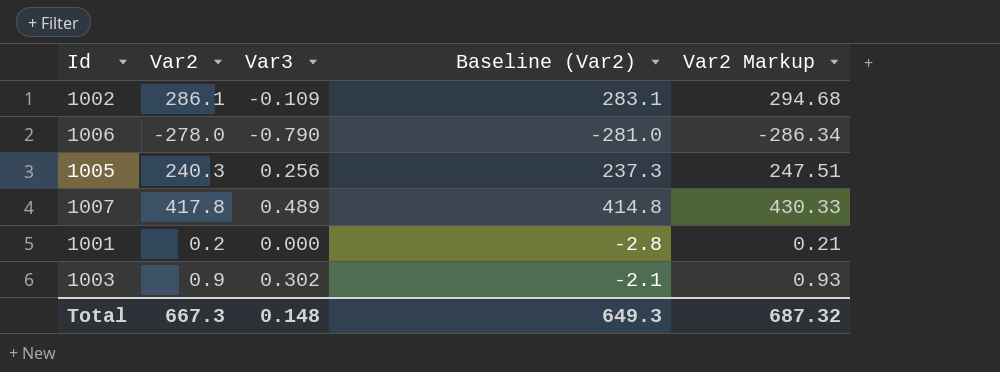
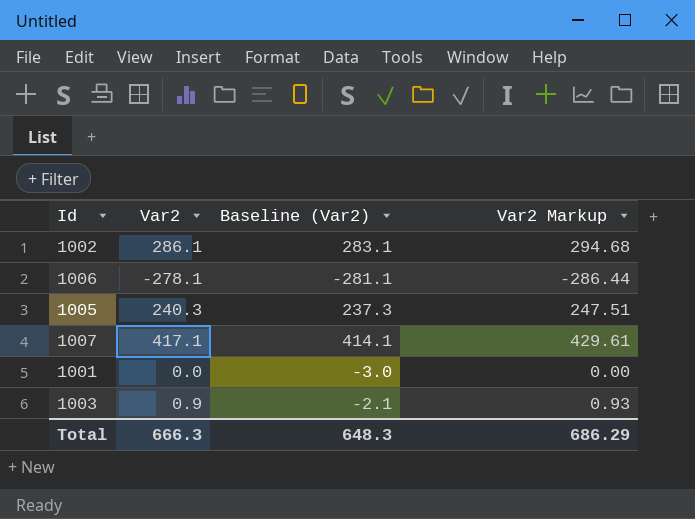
column Var3 | position: 3 -> none
1006 | Var2: -278.0 -> -278.1
1006 | Baseline (Var2): -281.0 -> -281.1
1006 | Var2 Markup: -286.34 -> -286.44
1007 | Var2: 417.8 -> 417.1
1007 | Baseline (Var2): 414.8 -> 414.1
1007 | Var2 Markup: 430.33 -> 429.61
1001 | Var2: 0.2 -> 0.0
1001 | Baseline (Var2): -2.8 -> -3.0
1001 | Var2 Markup: 0.21 -> 0.00
Total | Var2: 667.3 -> 666.3
Total | Baseline (Var2): 649.3 -> 648.3
Total | Var2 Markup: 687.32 -> 686.29

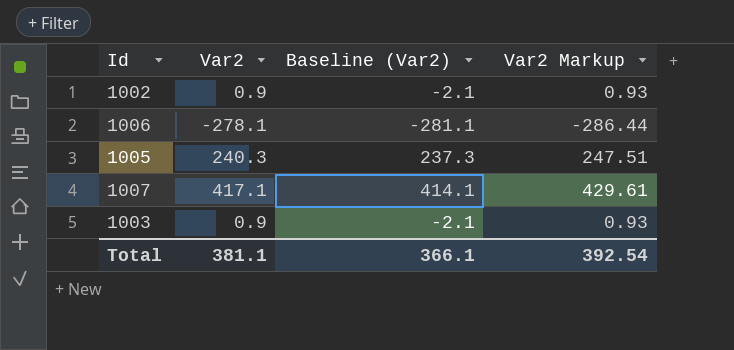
row 1001: 0.0 | -3.0 | 0.00 -> none
1002 | Var2: 286.1 -> 0.9
1002 | Baseline (Var2): 283.1 -> -2.1
1002 | Var2 Markup: 294.68 -> 0.93
Total | Var2: 666.3 -> 381.1
Total | Baseline (Var2): 648.3 -> 366.1
Total | Var2 Markup: 686.29 -> 392.54

